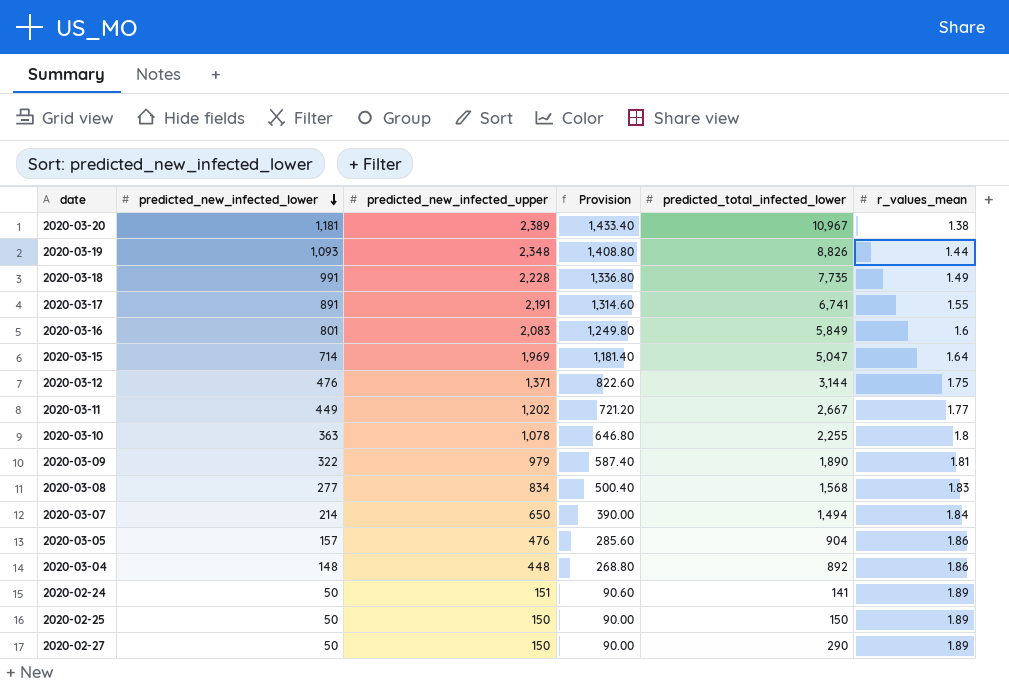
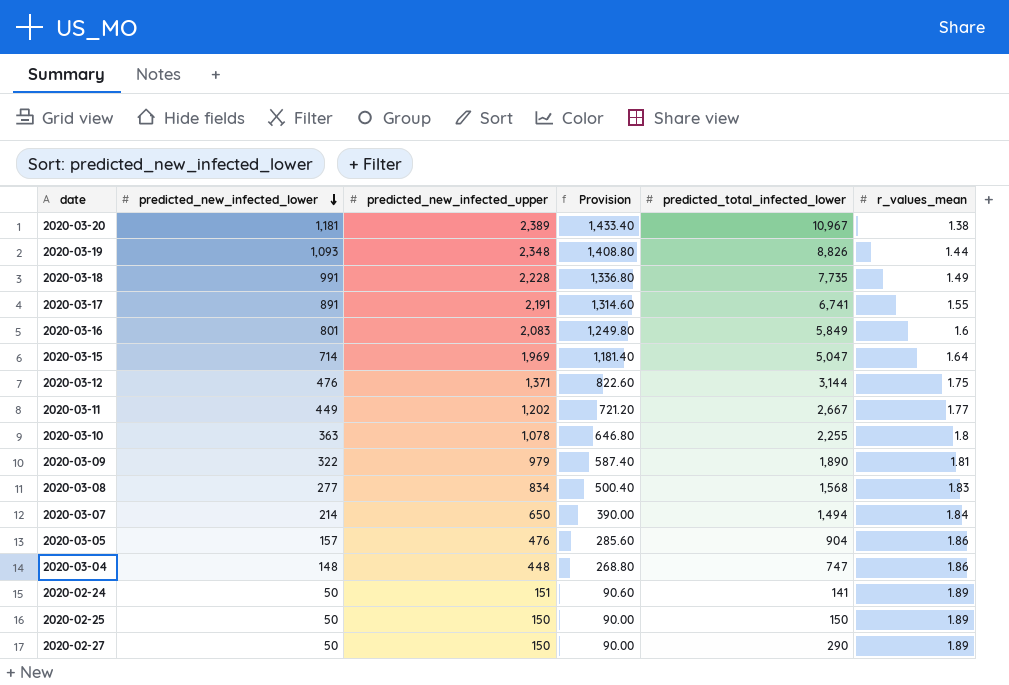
2020-03-04 | predicted_total_infected_lower: 892 -> 747

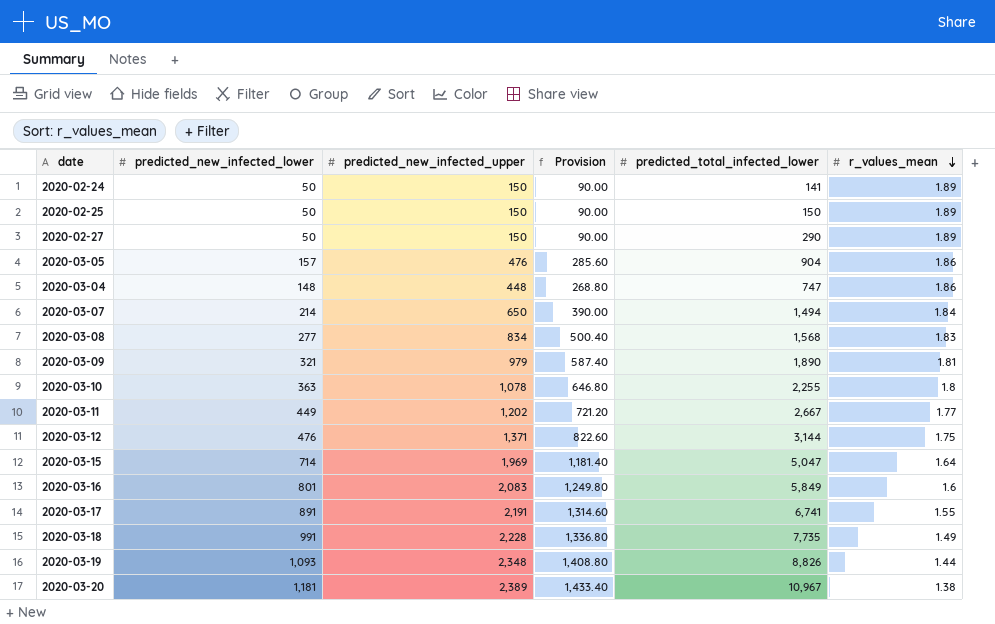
row order: predicted_new_infected_lower descending -> r_values_mean descending
2020-02-24 | predicted_new_infected_upper: 151 -> 150
2020-02-24 | Provision: 90.60 -> 90.00
2020-03-09 | predicted_new_infected_lower: 322 -> 321

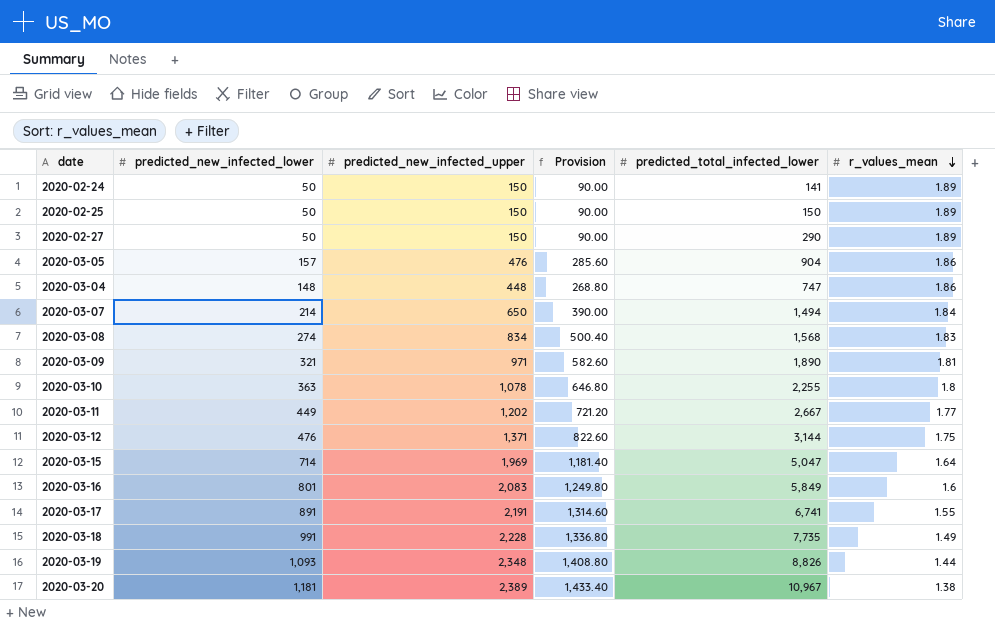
2020-03-08 | predicted_new_infected_lower: 277 -> 274
2020-03-09 | predicted_new_infected_upper: 979 -> 971
2020-03-09 | Provision: 587.40 -> 582.60

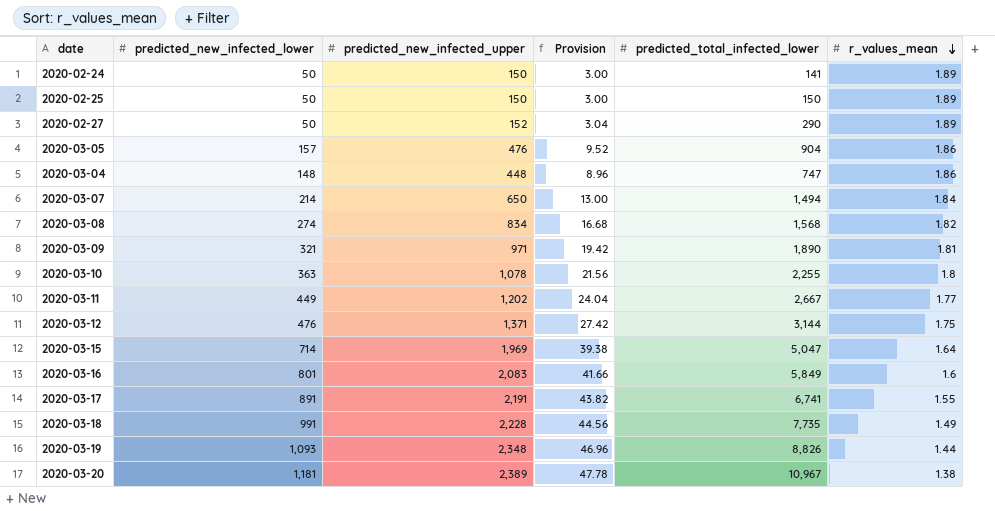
column Provision | formula: [predicted_new_infected_upper] * 0.6 -> [predicted_new_infected_upper] * 0.02
2020-02-27 | predicted_new_infected_upper: 150 -> 152
2020-03-08 | r_values_mean: 1.83 -> 1.82

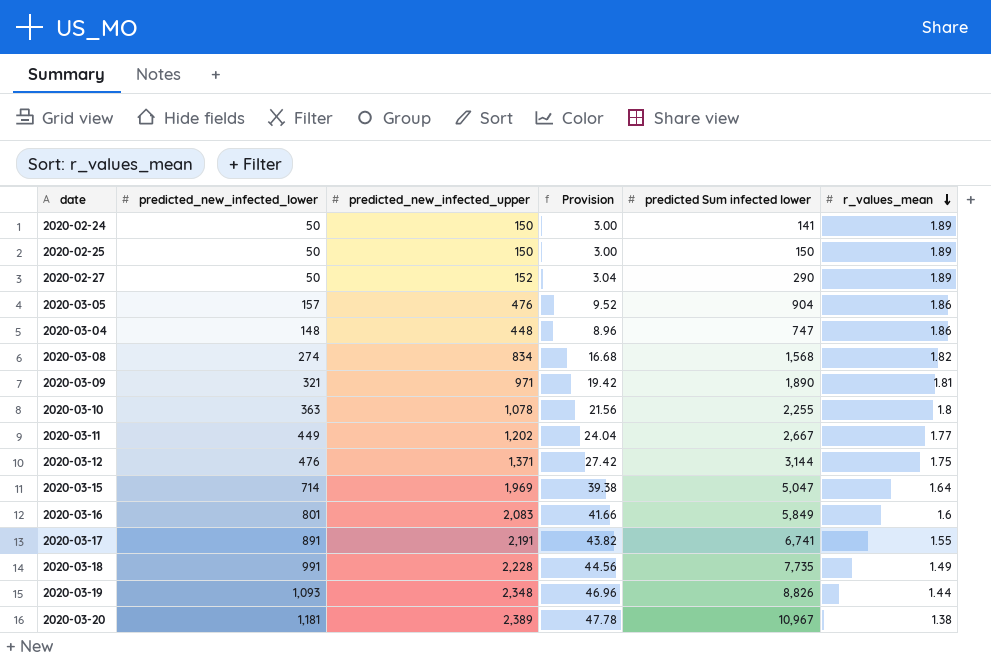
column name: predicted_total_infected_lower -> predicted Sum infected lower
row 2020-03-07: 214 | 650 | 13.00 | 1,494 | 1.84 -> none

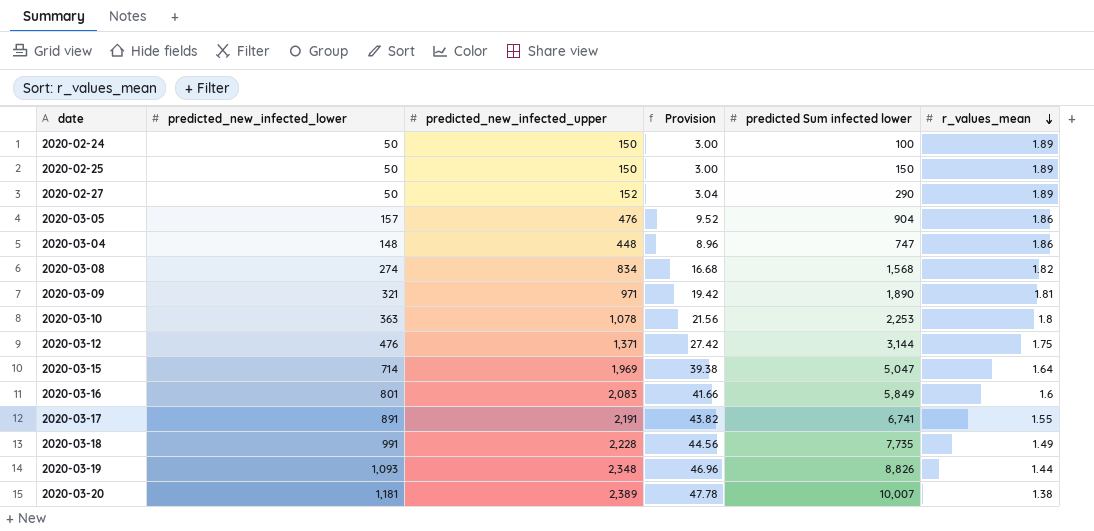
row 2020-03-11: 449 | 1,202 | 24.04 | 2,667 | 1.77 -> none
2020-02-24 | predicted Sum infected lower: 141 -> 100
2020-03-10 | predicted Sum infected lower: 2,255 -> 2,253
2020-03-20 | predicted Sum infected lower: 10,967 -> 10,007

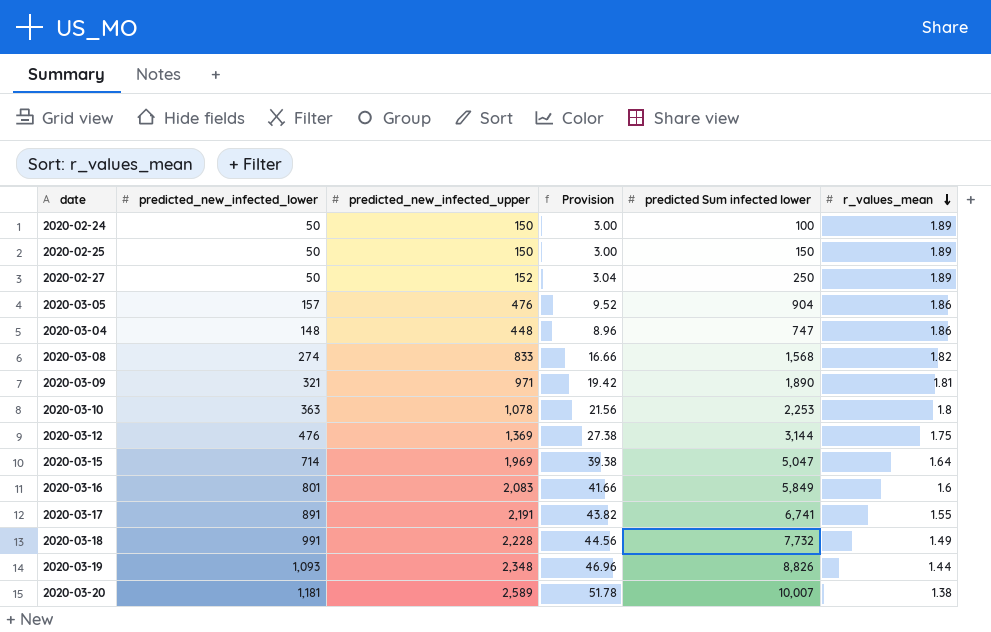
2020-02-27 | predicted Sum infected lower: 290 -> 250
2020-03-08 | predicted_new_infected_upper: 834 -> 833
2020-03-08 | Provision: 16.68 -> 16.66
2020-03-12 | predicted_new_infected_upper: 1,371 -> 1,369
2020-03-12 | Provision: 27.42 -> 27.38
2020-03-18 | predicted Sum infected lower: 7,735 -> 7,732
2020-03-20 | predicted_new_infected_upper: 2,389 -> 2,589
2020-03-20 | Provision: 47.78 -> 51.78

